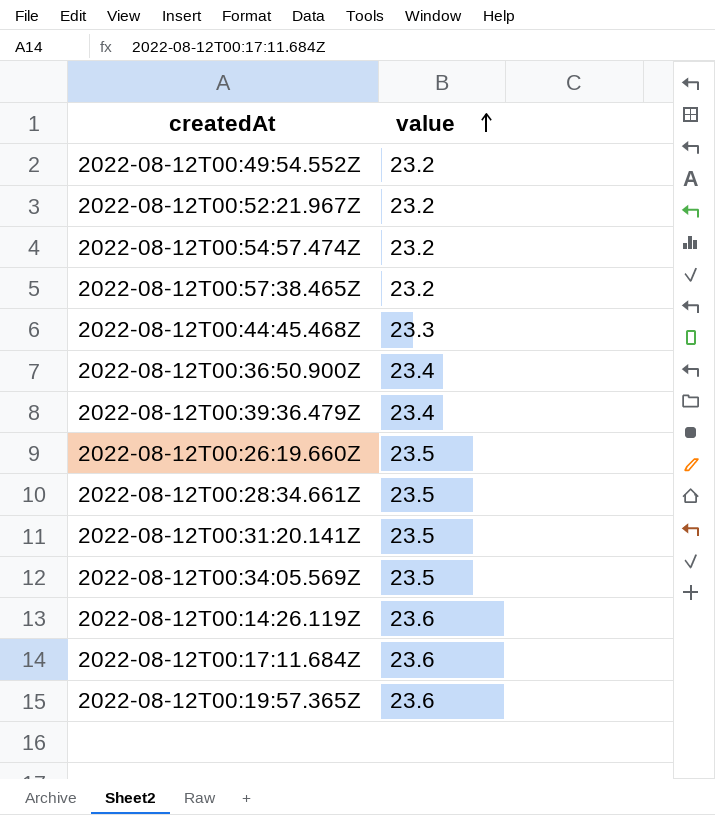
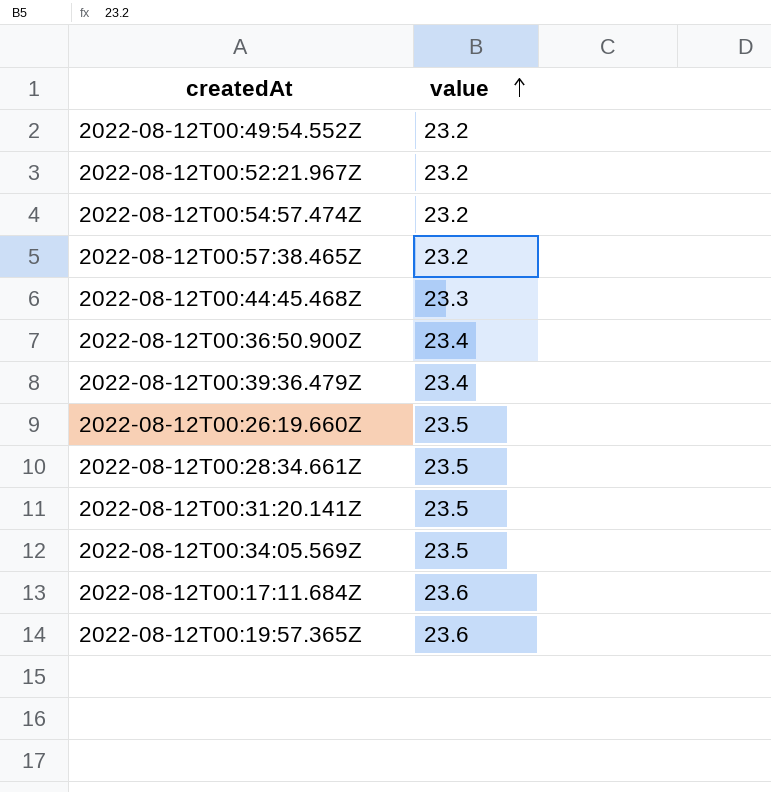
row 2022-08-12T00:14:26.119Z: 23.6 -> none

